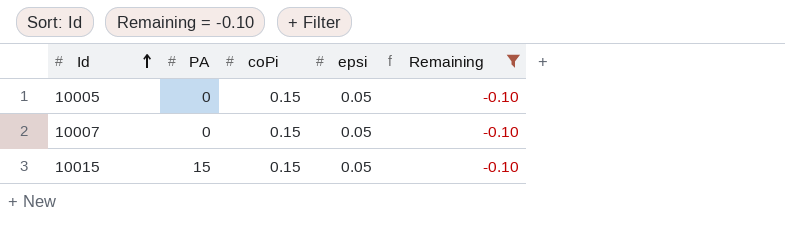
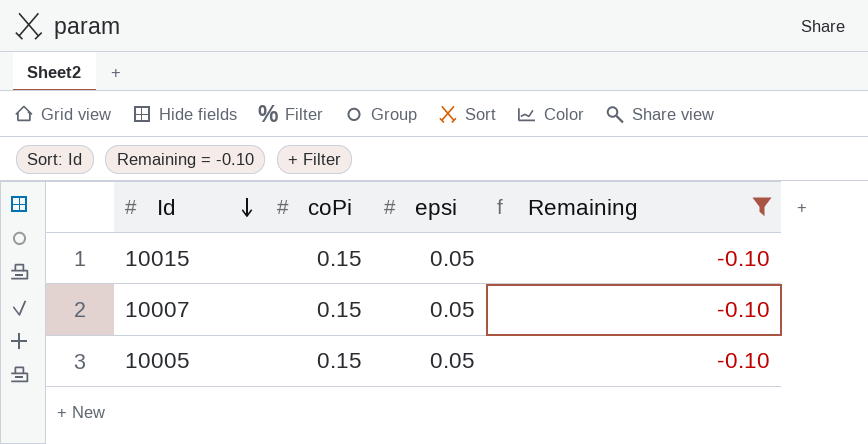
row order: Id ascending -> Id descending
column PA | position: 2 -> none

